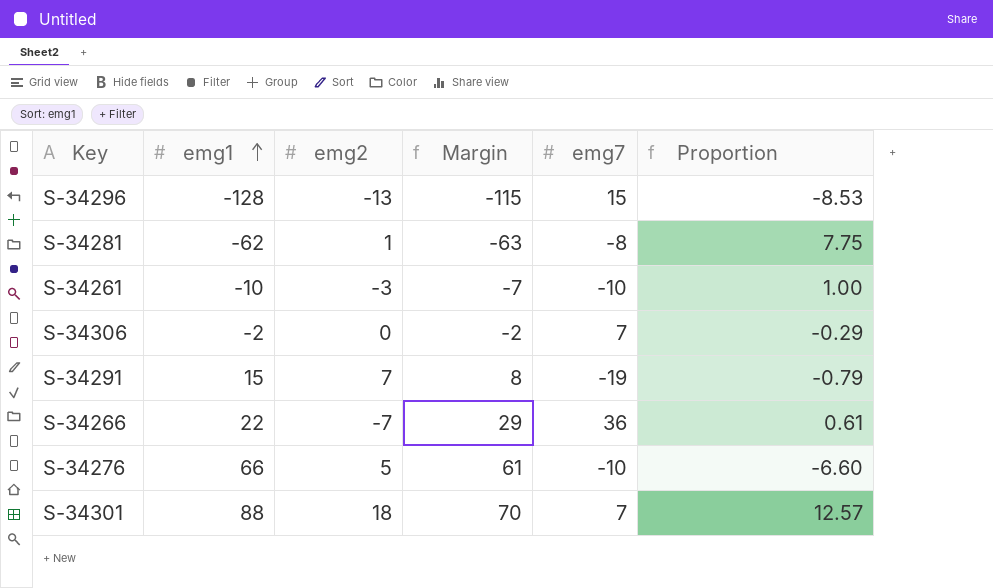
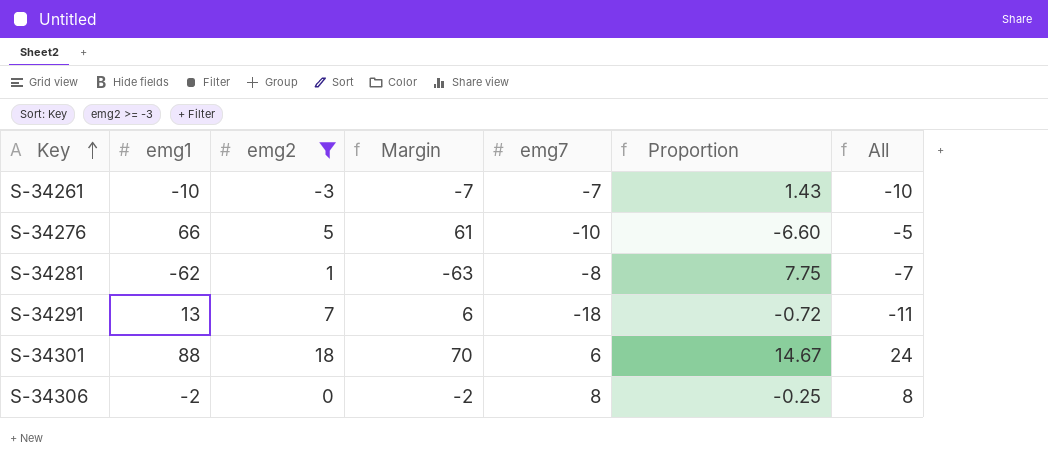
filter: none -> emg2 >= -3
row order: emg1 ascending -> Key ascending
column All | formula: none -> [emg2] + [emg7]
S-34261 | emg7: -10 -> -7
S-34261 | Proportion: 1.00 -> 1.43
S-34291 | emg1: 15 -> 13
S-34291 | Margin: 8 -> 6
S-34291 | emg7: -19 -> -18
S-34291 | Proportion: -0.79 -> -0.72
S-34301 | emg7: 7 -> 6
S-34301 | Proportion: 12.57 -> 14.67
S-34306 | emg7: 7 -> 8
S-34306 | Proportion: -0.29 -> -0.25

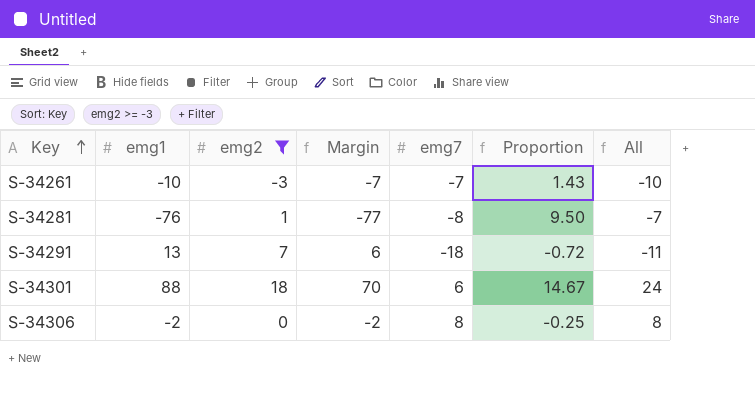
row S-34276: 66 | 5 | 61 | -10 | -6.60 | -5 -> none
S-34281 | emg1: -62 -> -76
S-34281 | Margin: -63 -> -77
S-34281 | Proportion: 7.75 -> 9.50

